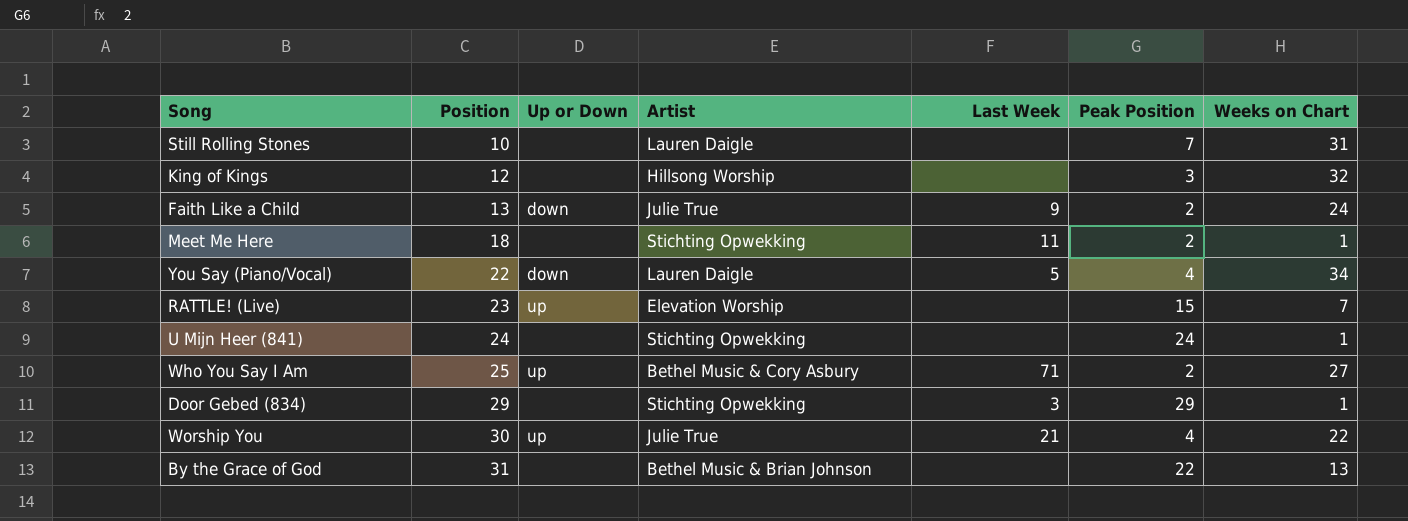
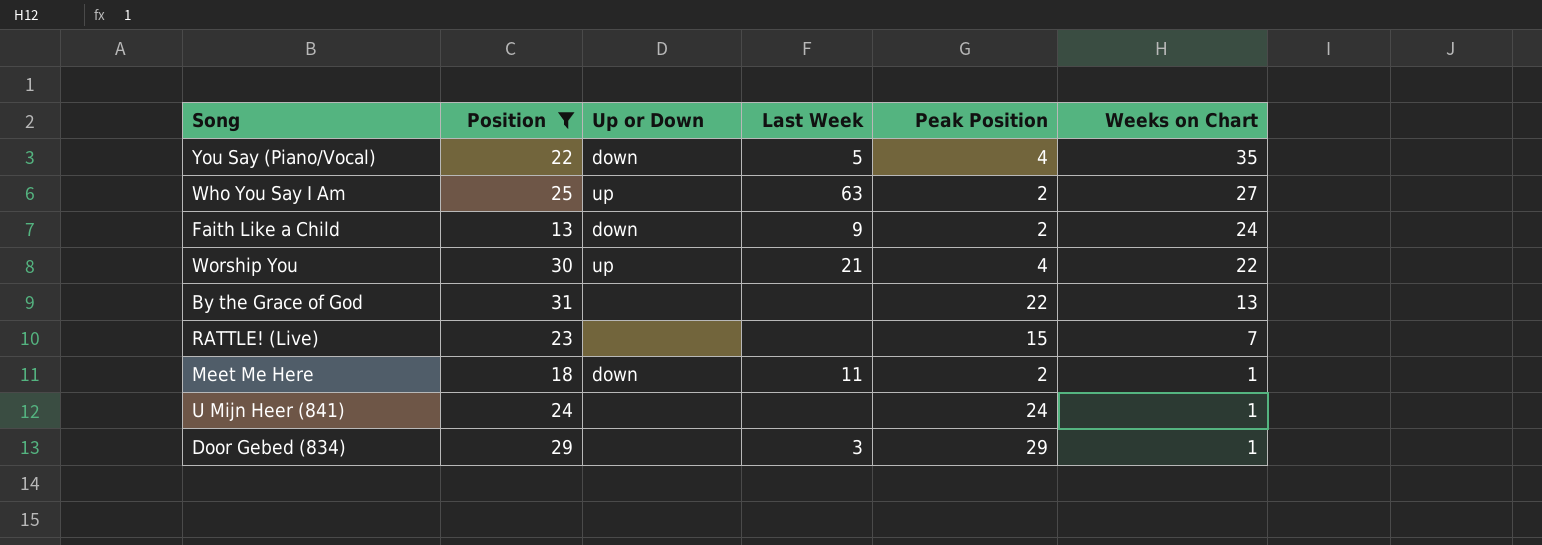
filter: none -> Position >= 13
row order: Position ascending -> Weeks on Chart descending
column Artist | position: 4 -> none
You Say (Piano/Vocal) | Weeks on Chart: 34 -> 35
Who You Say I Am | Last Week: 71 -> 63
RATTLE! (Live) | Up or Down: up -> none
Meet Me Here | Up or Down: none -> down

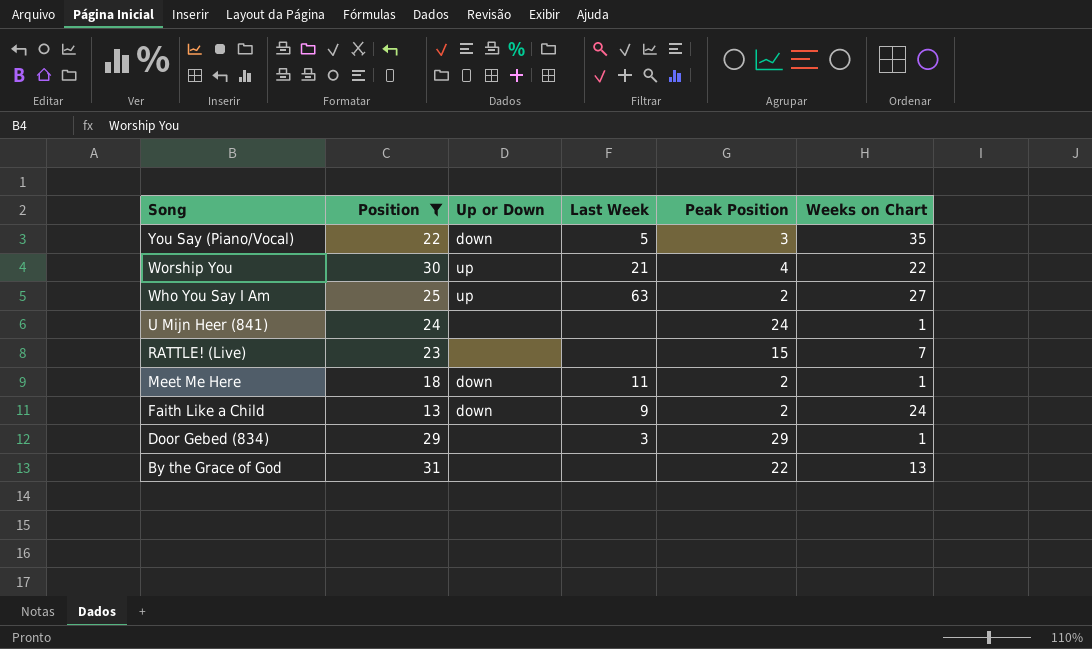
row order: Weeks on Chart descending -> Song descending
You Say (Piano/Vocal) | Peak Position: 4 -> 3

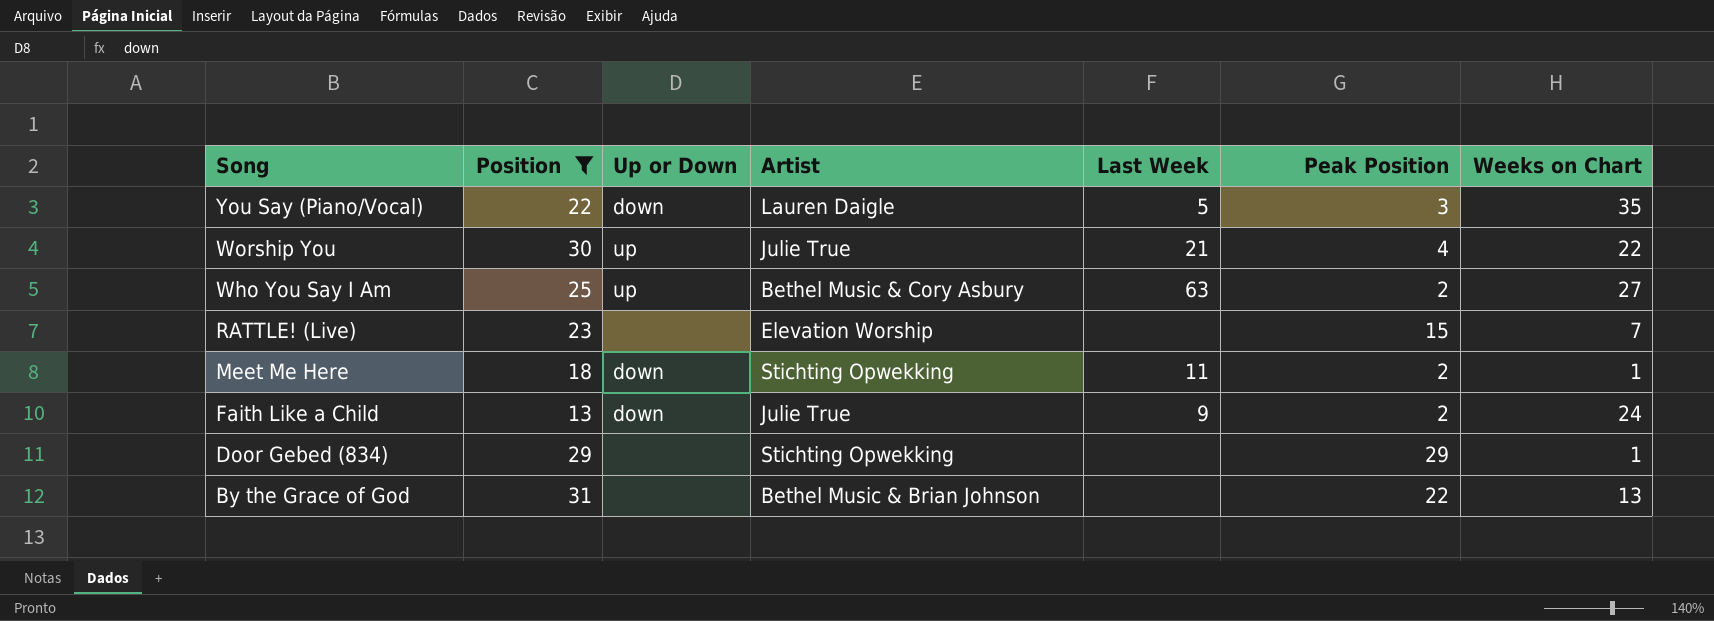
column Artist | position: none -> 4
row U Mijn Heer (841): 24 | none | none | 24 | 1 -> none
Door Gebed (834) | Last Week: 3 -> none

